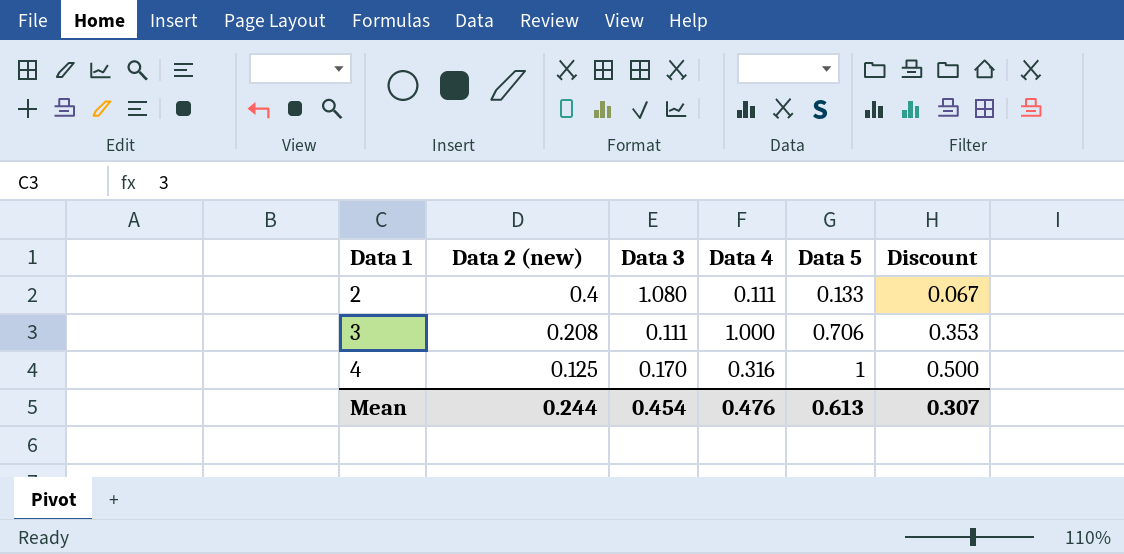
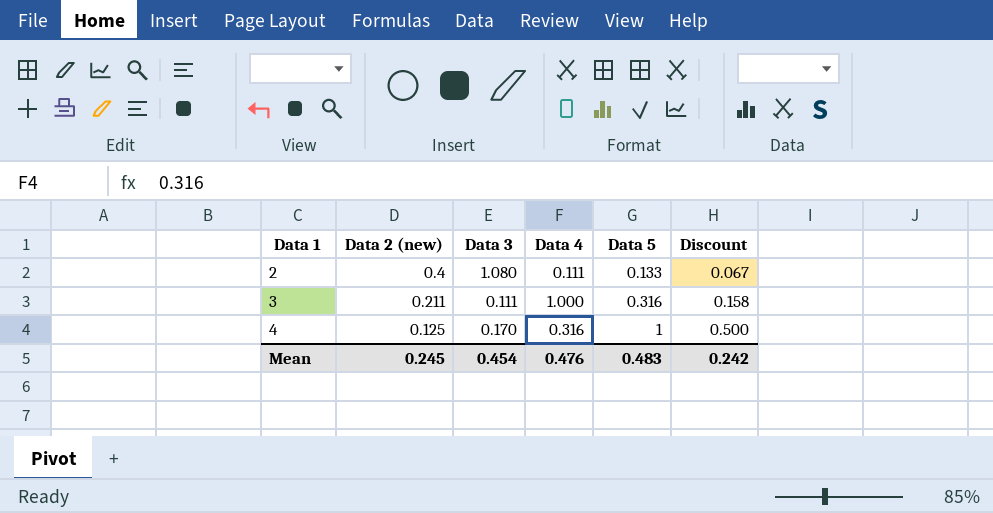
3 | Data 2 (new): 0.208 -> 0.211
3 | Data 5: 0.706 -> 0.316
3 | Discount: 0.353 -> 0.158
Mean | Data 2 (new): 0.244 -> 0.245
Mean | Data 5: 0.613 -> 0.483
Mean | Discount: 0.307 -> 0.242

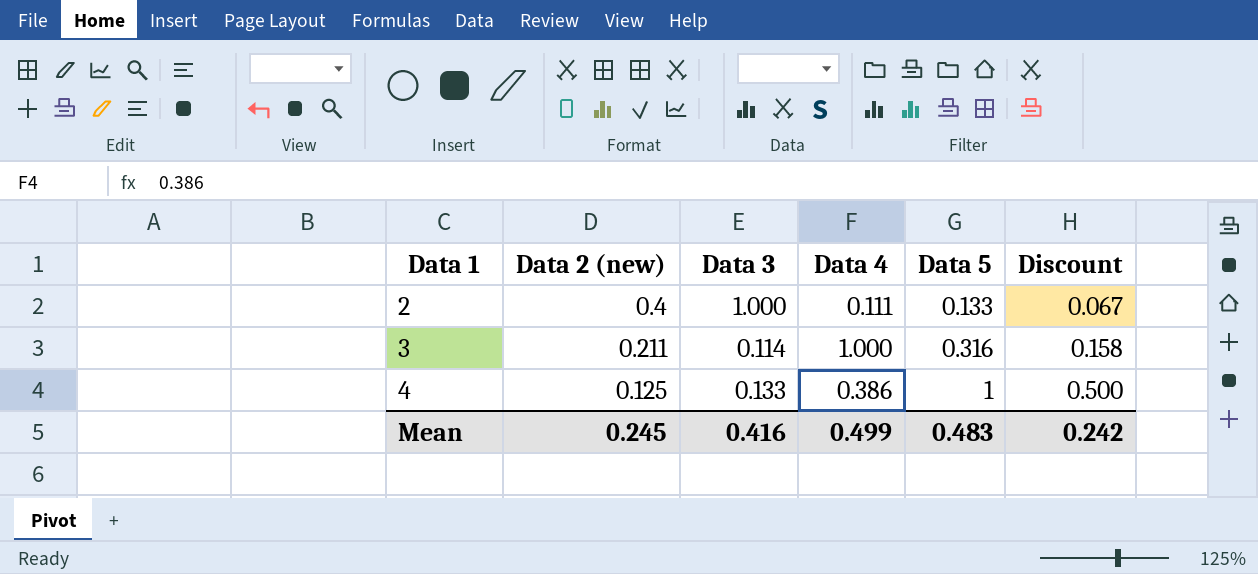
2 | Data 3: 1.080 -> 1.000
3 | Data 3: 0.111 -> 0.114
4 | Data 3: 0.170 -> 0.133
4 | Data 4: 0.316 -> 0.386
Mean | Data 3: 0.454 -> 0.416
Mean | Data 4: 0.476 -> 0.499

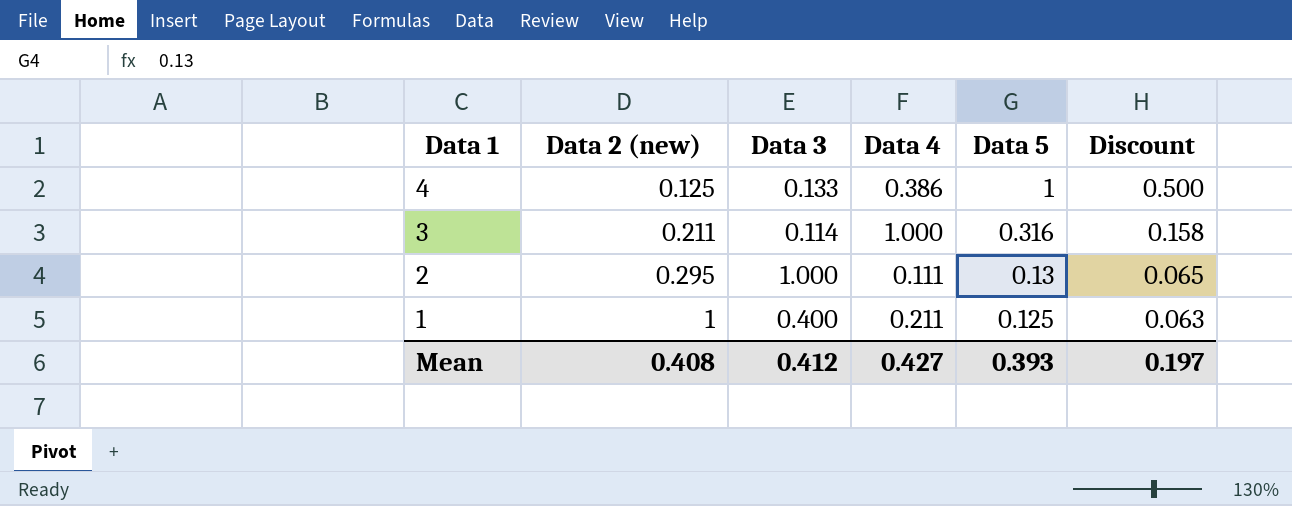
row order: Data 1 ascending -> Data 1 descending
2 | Data 2 (new): 0.4 -> 0.295
2 | Data 5: 0.133 -> 0.13
2 | Discount: 0.067 -> 0.065
row 1: none -> 1 | 0.400 | 0.211 | 0.125 | 0.063
Mean | Data 2 (new): 0.245 -> 0.408
Mean | Data 3: 0.416 -> 0.412
Mean | Data 4: 0.499 -> 0.427
Mean | Data 5: 0.483 -> 0.393
Mean | Discount: 0.242 -> 0.197

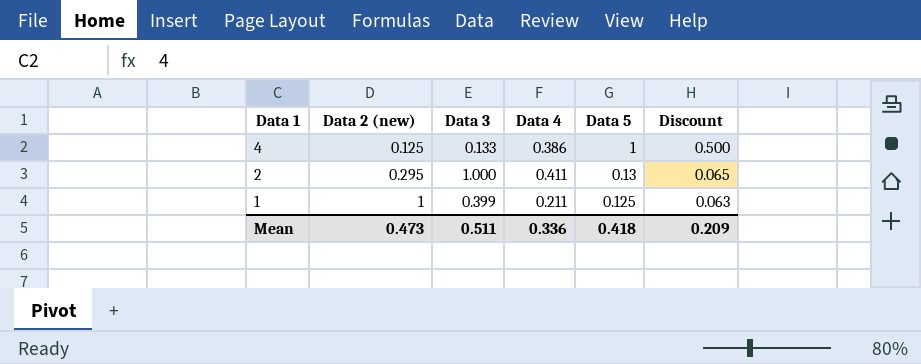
row 3: 0.211 | 0.114 | 1.000 | 0.316 | 0.158 -> none
2 | Data 4: 0.111 -> 0.411
1 | Data 3: 0.400 -> 0.399
Mean | Data 2 (new): 0.408 -> 0.473
Mean | Data 3: 0.412 -> 0.511
Mean | Data 4: 0.427 -> 0.336
Mean | Data 5: 0.393 -> 0.418
Mean | Discount: 0.197 -> 0.209

